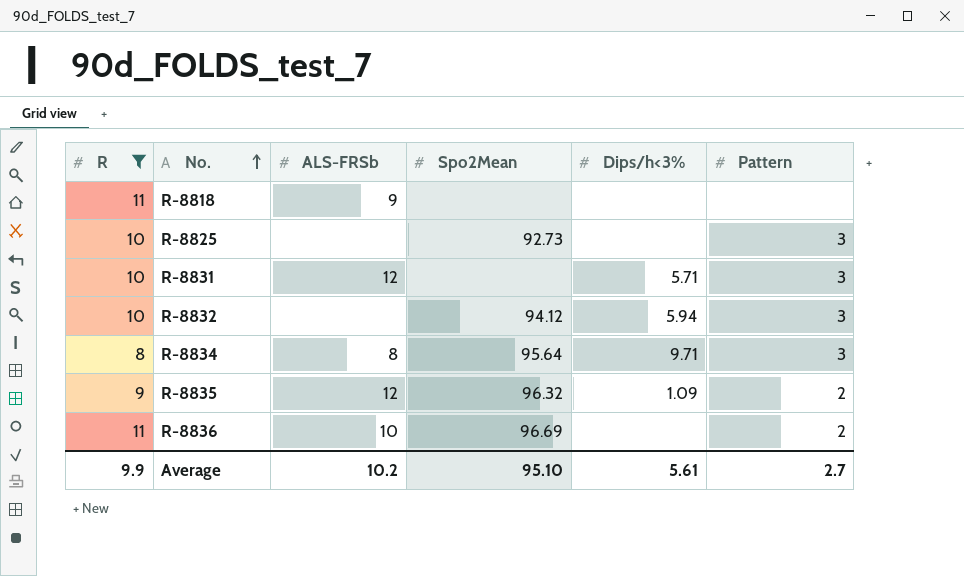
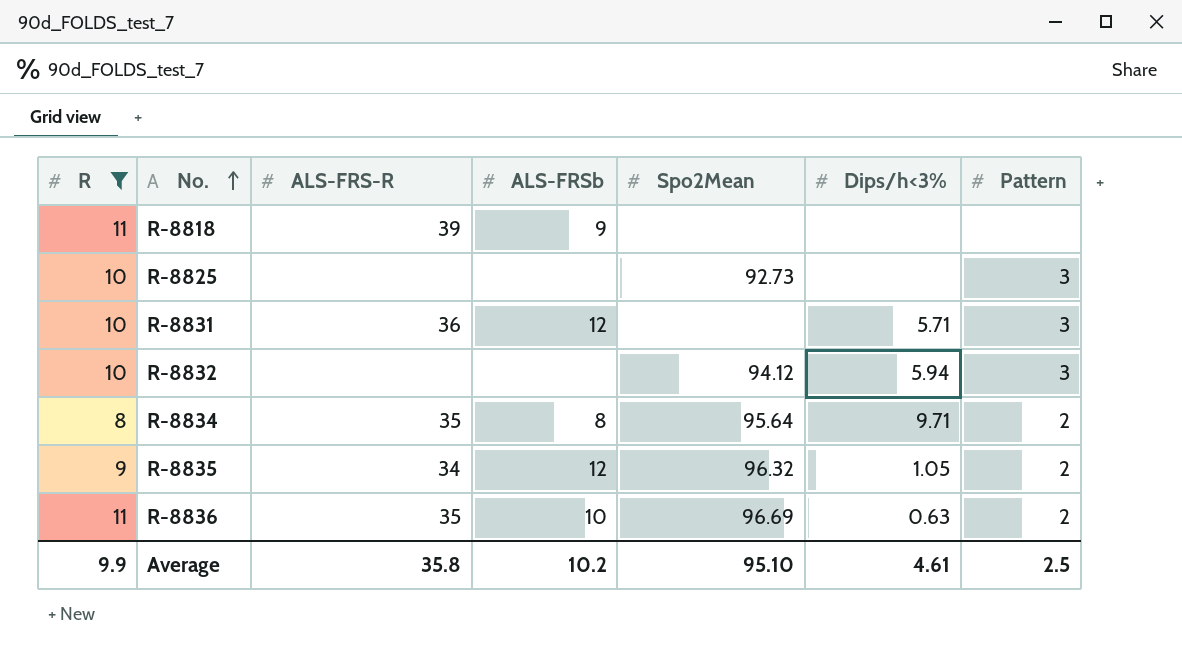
column ALS-FRS-R | position: none -> 3
R-8834 | Pattern: 3 -> 2
R-8835 | Dips/h<3%: 1.09 -> 1.05
R-8836 | Dips/h<3%: none -> 0.63
Average | Dips/h<3%: 5.61 -> 4.61
Average | Pattern: 2.7 -> 2.5

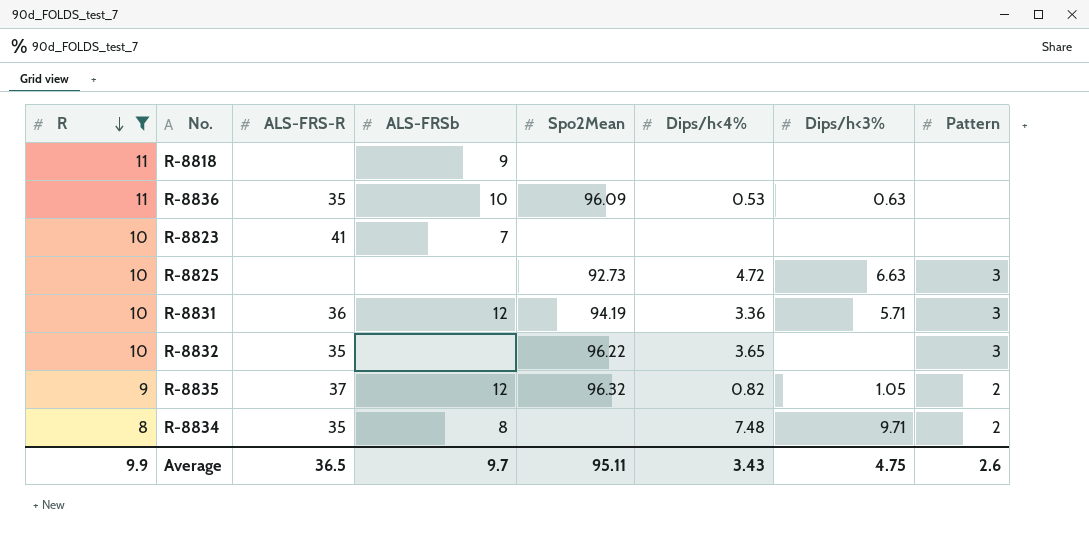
row order: No. ascending -> R descending
column Dips/h<4% | position: none -> 6
R-8818 | ALS-FRS-R: 39 -> none
R-8836 | Spo2Mean: 96.69 -> 96.09
R-8836 | Pattern: 2 -> none
row R-8823: none -> 10 | 41 | 7 | none | none | none | none
R-8825 | Dips/h<3%: none -> 6.63
R-8831 | Spo2Mean: none -> 94.19
R-8832 | ALS-FRS-R: none -> 35
R-8832 | Spo2Mean: 94.12 -> 96.22
R-8832 | Dips/h<3%: 5.94 -> none
R-8835 | ALS-FRS-R: 34 -> 37
R-8834 | Spo2Mean: 95.64 -> none
Average | ALS-FRS-R: 35.8 -> 36.5
Average | ALS-FRSb: 10.2 -> 9.7
Average | Spo2Mean: 95.10 -> 95.11
Average | Dips/h<3%: 4.61 -> 4.75
Average | Pattern: 2.5 -> 2.6

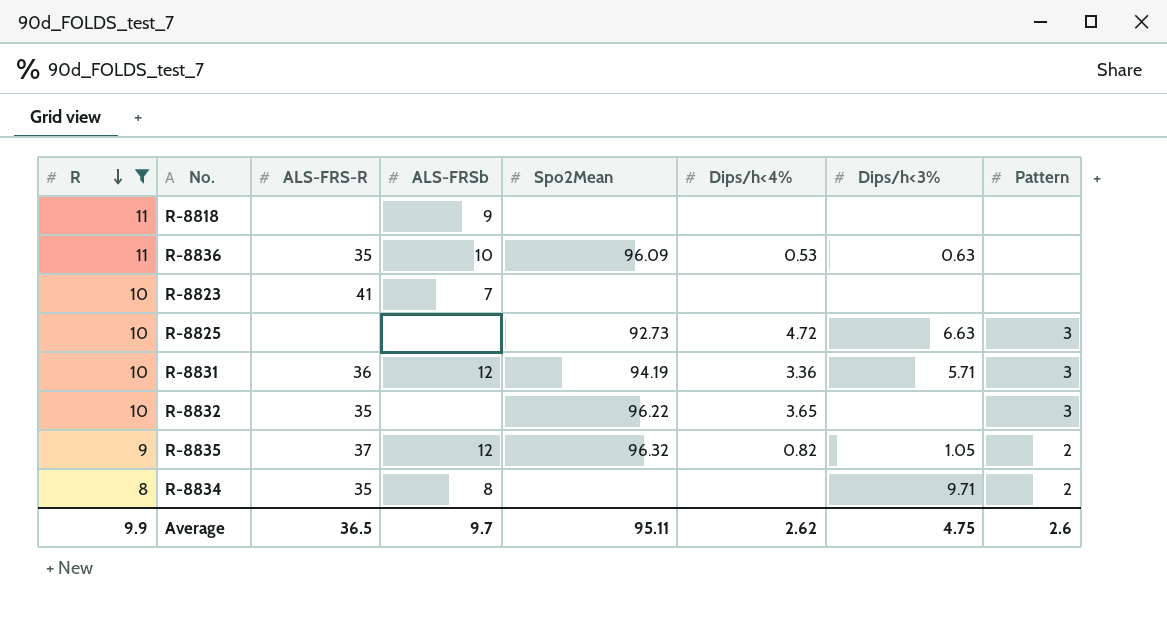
R-8834 | Dips/h<4%: 7.48 -> none
Average | Dips/h<4%: 3.43 -> 2.62

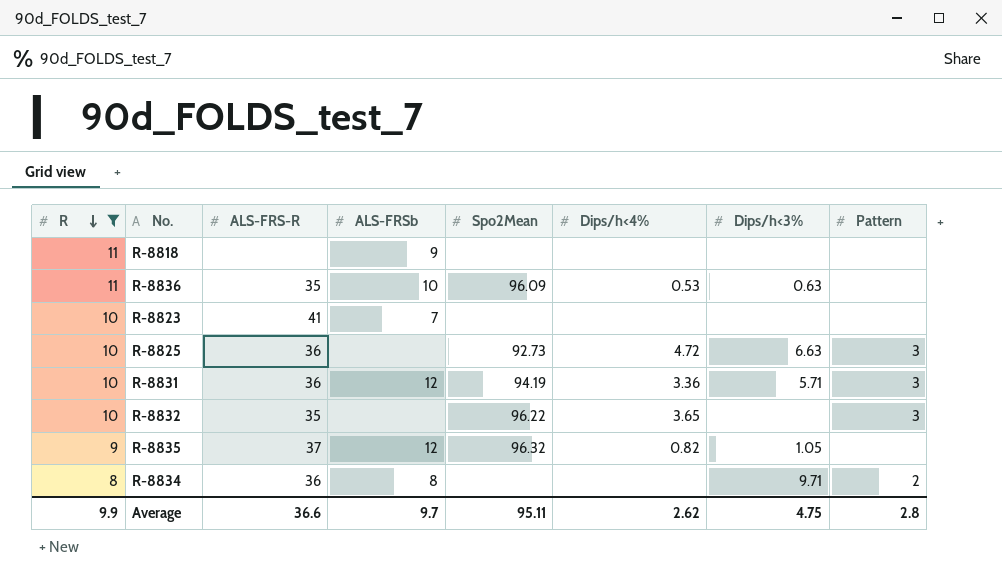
R-8825 | ALS-FRS-R: none -> 36
R-8835 | Pattern: 2 -> none
R-8834 | ALS-FRS-R: 35 -> 36
Average | ALS-FRS-R: 36.5 -> 36.6
Average | Pattern: 2.6 -> 2.8

